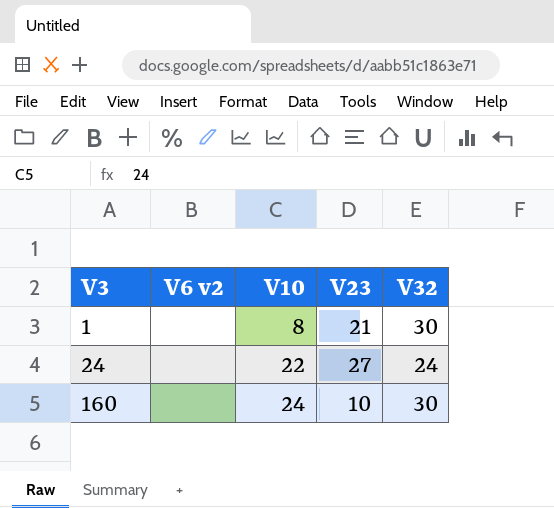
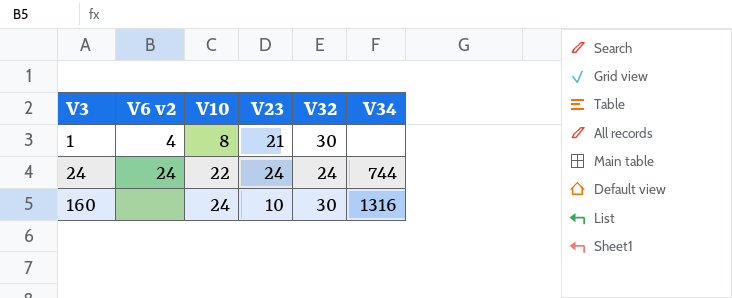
column V34 | position: none -> 6
1 | V6 v2: none -> 4
24 | V6 v2: none -> 24
24 | V23: 27 -> 24

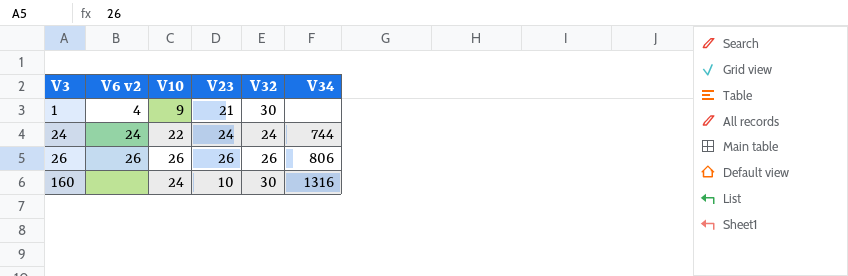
1 | V10: 8 -> 9
row 26: none -> 26 | 26 | 26 | 26 | 806

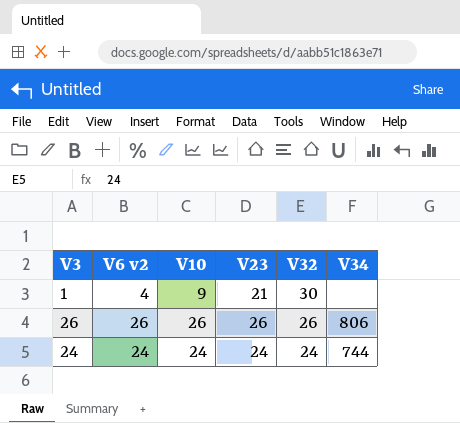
row order: V3 ascending -> V32 descending
row 160: none | 24 | 10 | 30 | 1316 -> none
24 | V10: 22 -> 24

